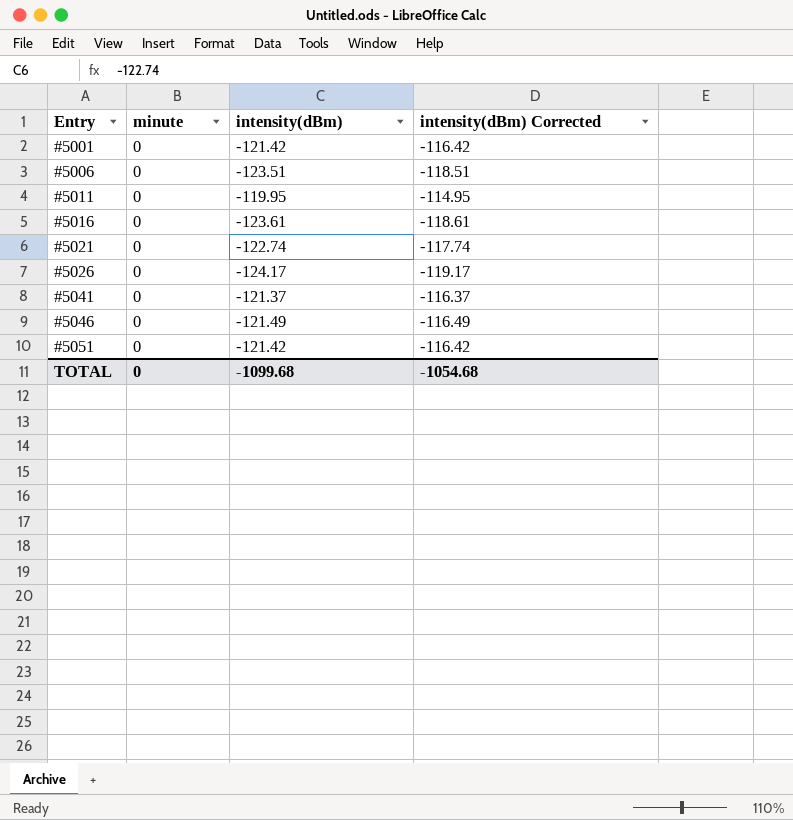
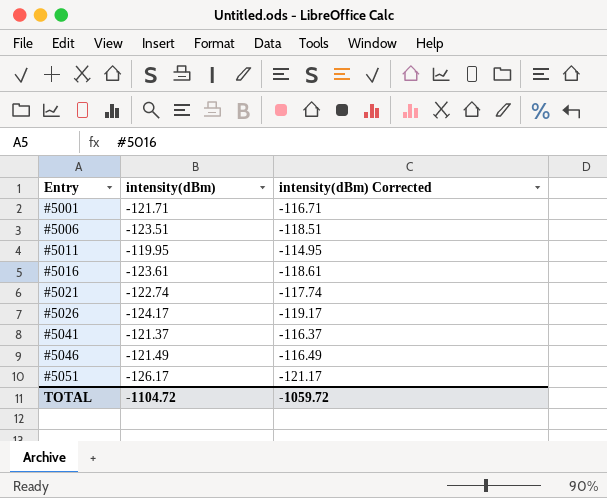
column minute | position: 2 -> none
#5001 | intensity(dBm): -121.42 -> -121.71
#5001 | intensity(dBm) Corrected: -116.42 -> -116.71
#5051 | intensity(dBm): -121.42 -> -126.17
#5051 | intensity(dBm) Corrected: -116.42 -> -121.17
TOTAL | intensity(dBm): -1099.68 -> -1104.72
TOTAL | intensity(dBm) Corrected: -1054.68 -> -1059.72

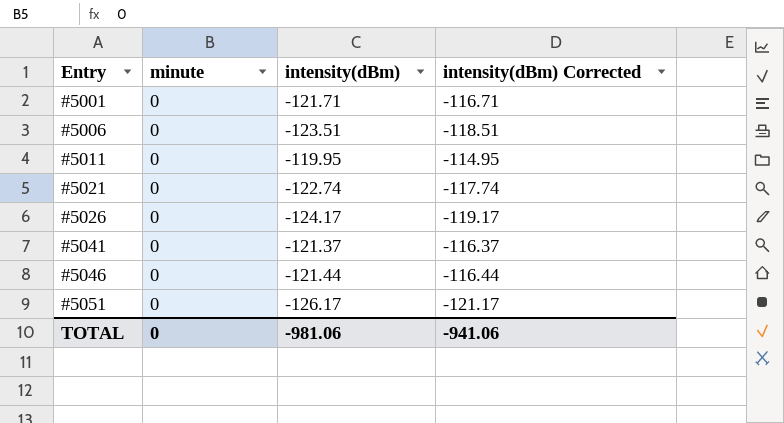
column minute | position: none -> 2
row #5016: -123.61 | -118.61 -> none
#5046 | intensity(dBm): -121.49 -> -121.44
#5046 | intensity(dBm) Corrected: -116.49 -> -116.44
TOTAL | intensity(dBm): -1104.72 -> -981.06
TOTAL | intensity(dBm) Corrected: -1059.72 -> -941.06

